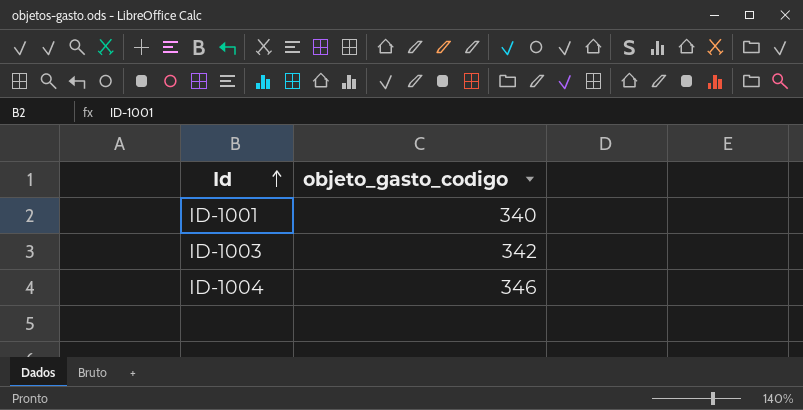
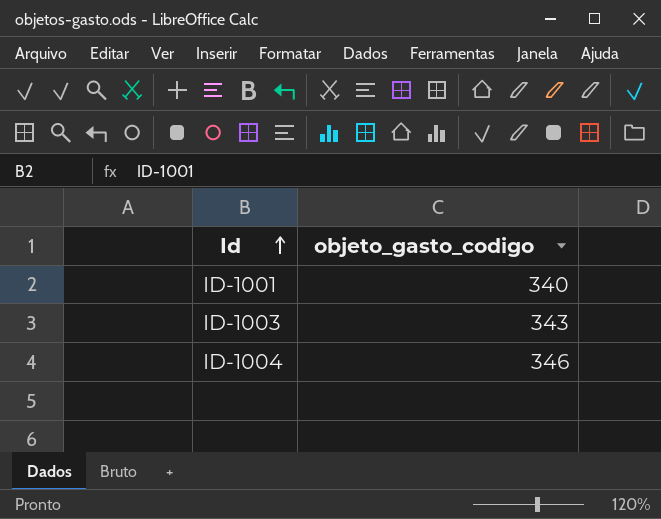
ID-1003 | objeto_gasto_codigo: 342 -> 343

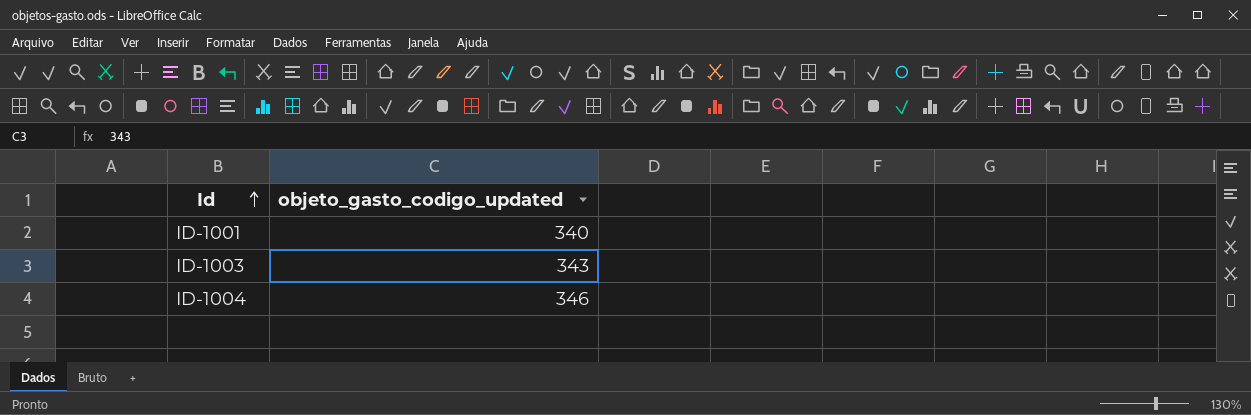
column name: objeto_gasto_codigo -> objeto_gasto_codigo_updated

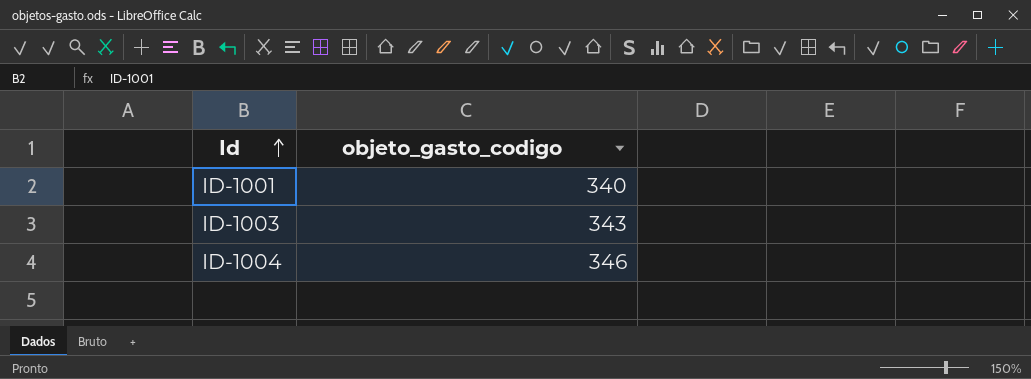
column name: objeto_gasto_codigo_updated -> objeto_gasto_codigo

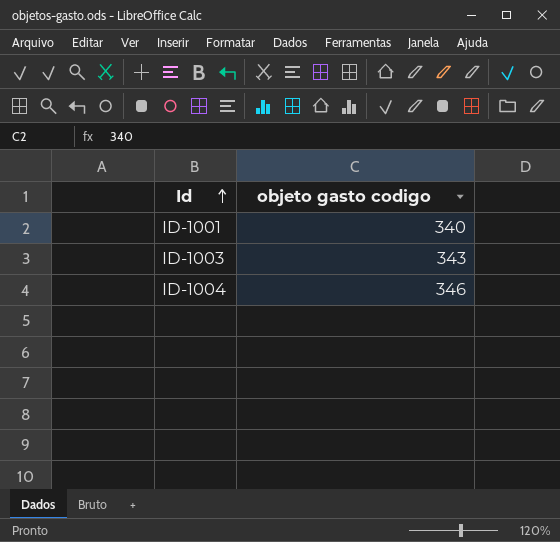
column name: objeto_gasto_codigo -> objeto gasto codigo

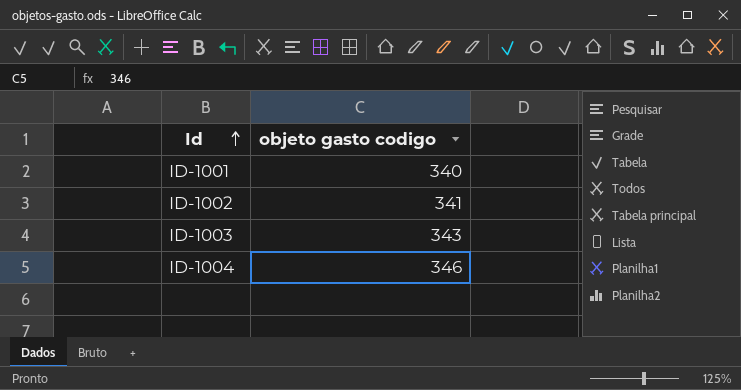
row ID-1002: none -> 341

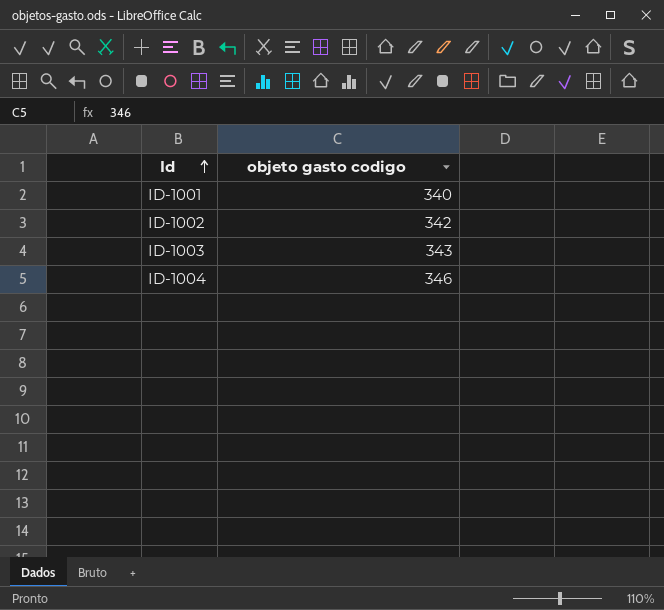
ID-1002 | objeto gasto codigo: 341 -> 342

